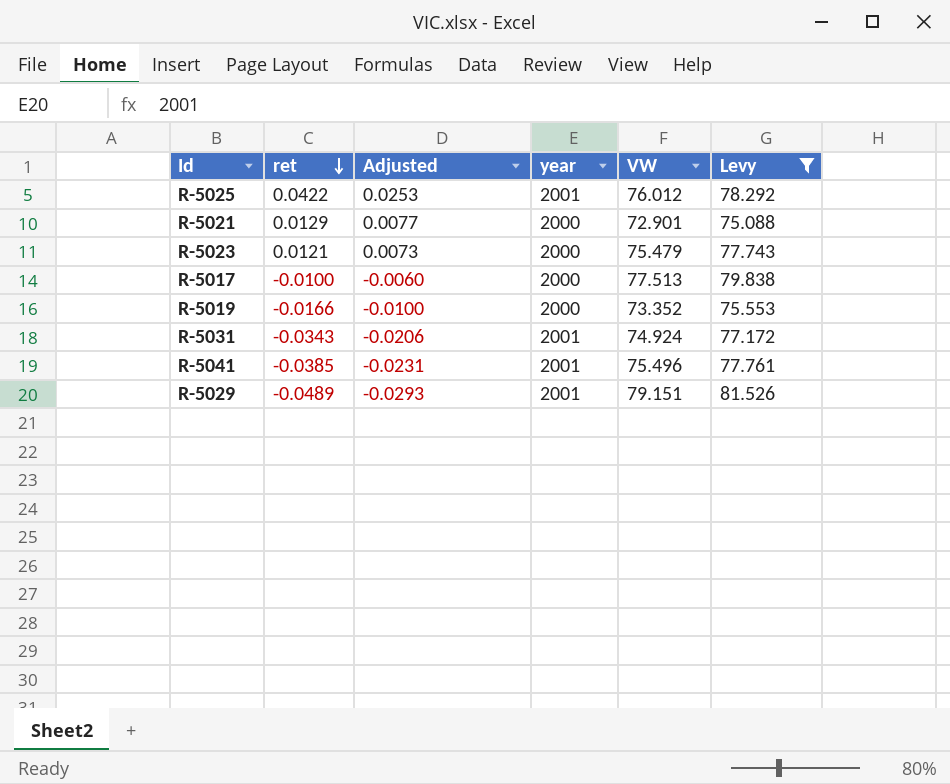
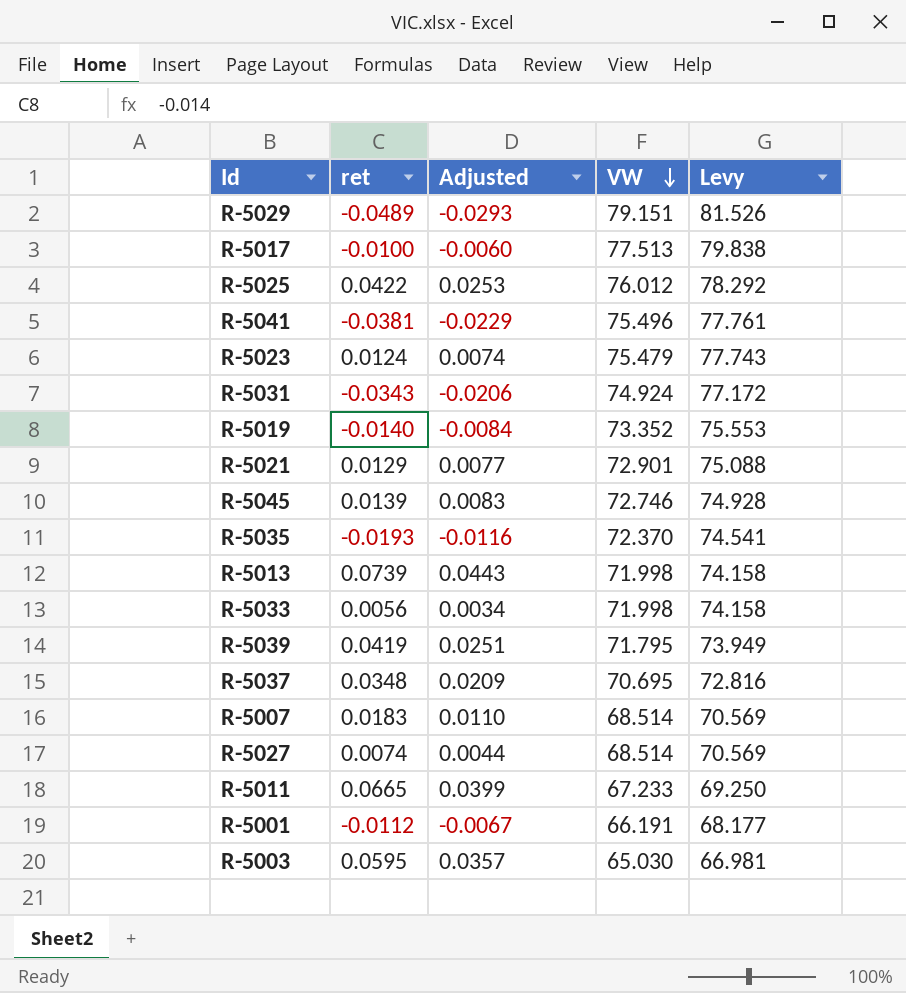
filter: Levy >= 75.088 -> none
row order: ret descending -> VW descending
column year | position: 4 -> none
R-5041 | ret: -0.0385 -> -0.0381
R-5041 | Adjusted: -0.0231 -> -0.0229
R-5023 | ret: 0.0121 -> 0.0124
R-5023 | Adjusted: 0.0073 -> 0.0074
R-5019 | ret: -0.0166 -> -0.0140
R-5019 | Adjusted: -0.0100 -> -0.0084

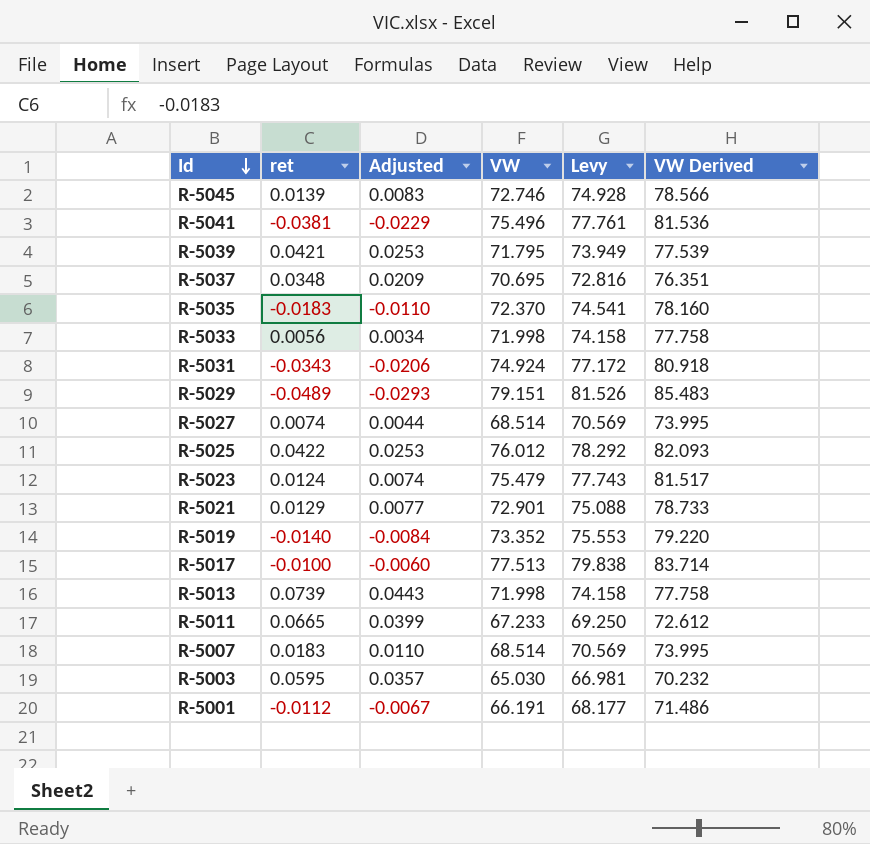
row order: VW descending -> Id descending
column VW Derived | formula: none -> [VW] * 1.08
R-5039 | ret: 0.0419 -> 0.0421
R-5039 | Adjusted: 0.0251 -> 0.0253
R-5035 | ret: -0.0193 -> -0.0183
R-5035 | Adjusted: -0.0116 -> -0.0110

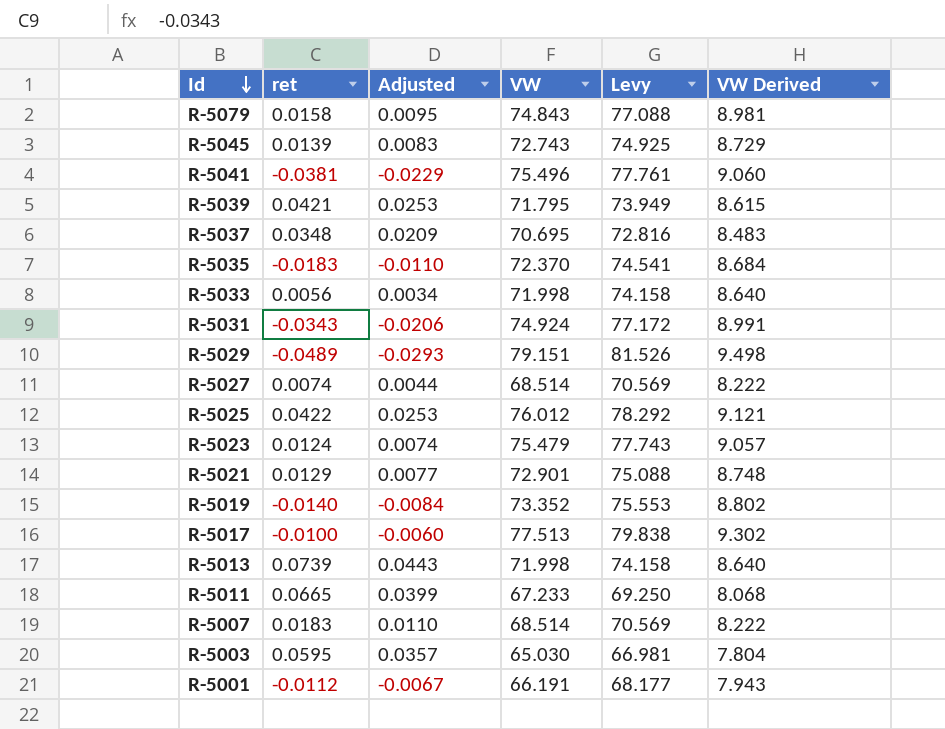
column VW Derived | formula: [VW] * 1.08 -> [VW] * 0.12
row R-5079: none -> 0.0158 | 0.0095 | 74.843 | 77.088 | 8.981
R-5045 | VW: 72.746 -> 72.743
R-5045 | Levy: 74.928 -> 74.925

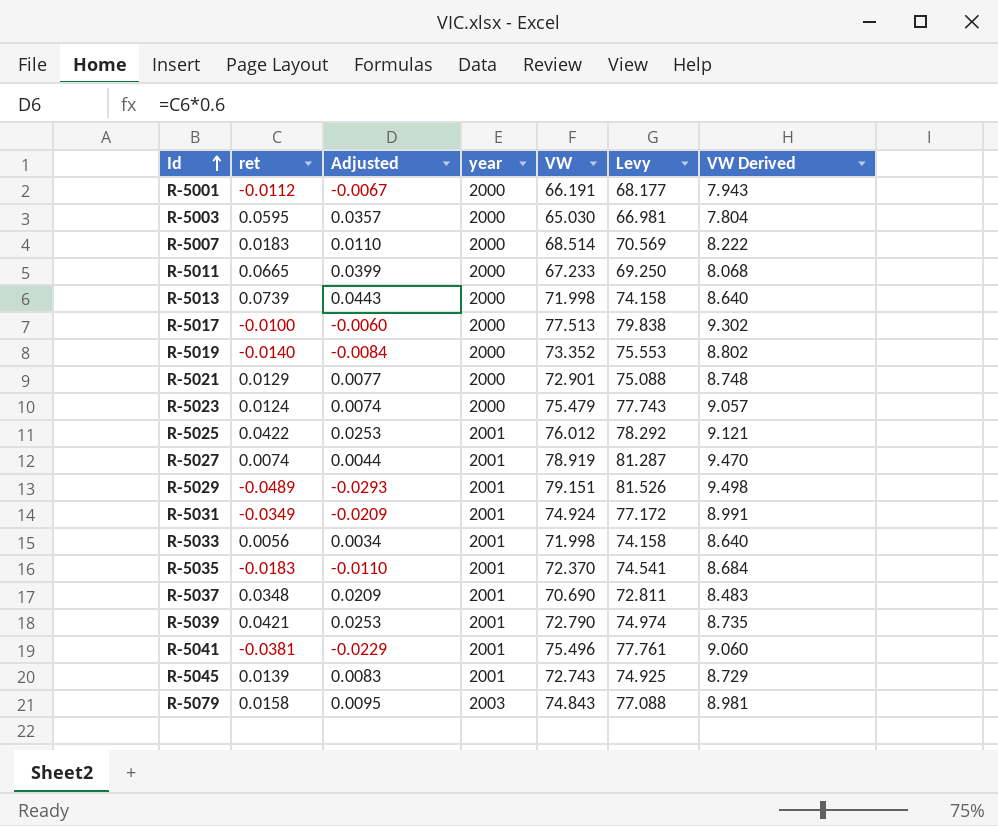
row order: Id descending -> Id ascending
column year | position: none -> 4
R-5027 | VW: 68.514 -> 78.919
R-5027 | Levy: 70.569 -> 81.287
R-5027 | VW Derived: 8.222 -> 9.470
R-5031 | ret: -0.0343 -> -0.0349
R-5031 | Adjusted: -0.0206 -> -0.0209
R-5037 | VW: 70.695 -> 70.690
R-5037 | Levy: 72.816 -> 72.811
R-5039 | VW: 71.795 -> 72.790
R-5039 | Levy: 73.949 -> 74.974
R-5039 | VW Derived: 8.615 -> 8.735

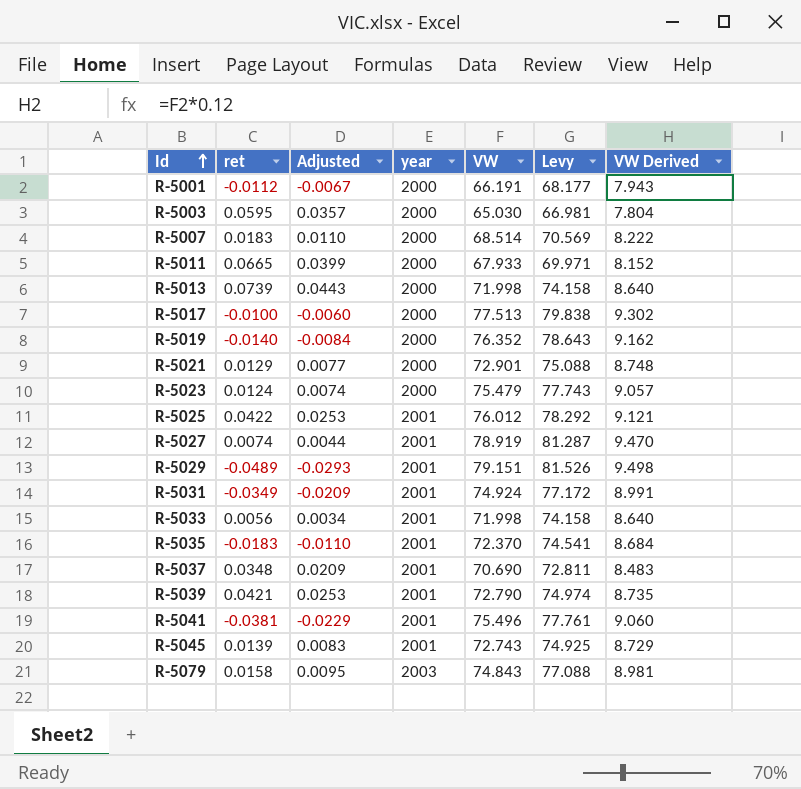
R-5011 | VW: 67.233 -> 67.933
R-5011 | Levy: 69.250 -> 69.971
R-5011 | VW Derived: 8.068 -> 8.152
R-5019 | VW: 73.352 -> 76.352
R-5019 | Levy: 75.553 -> 78.643
R-5019 | VW Derived: 8.802 -> 9.162

